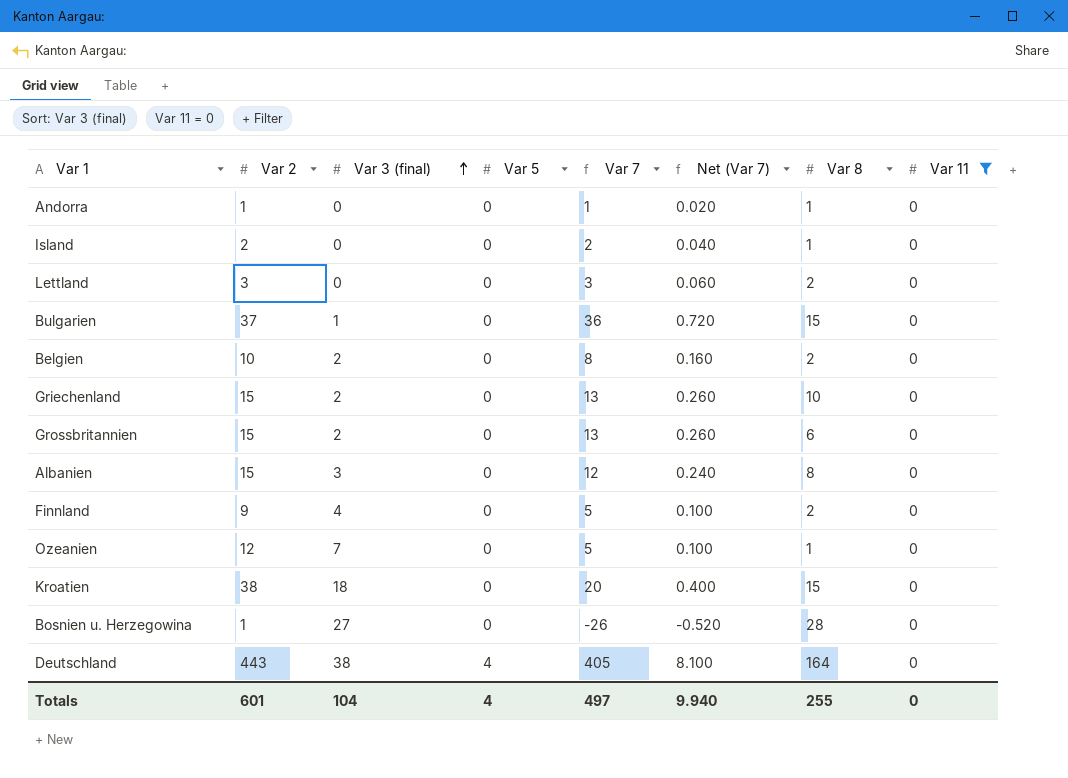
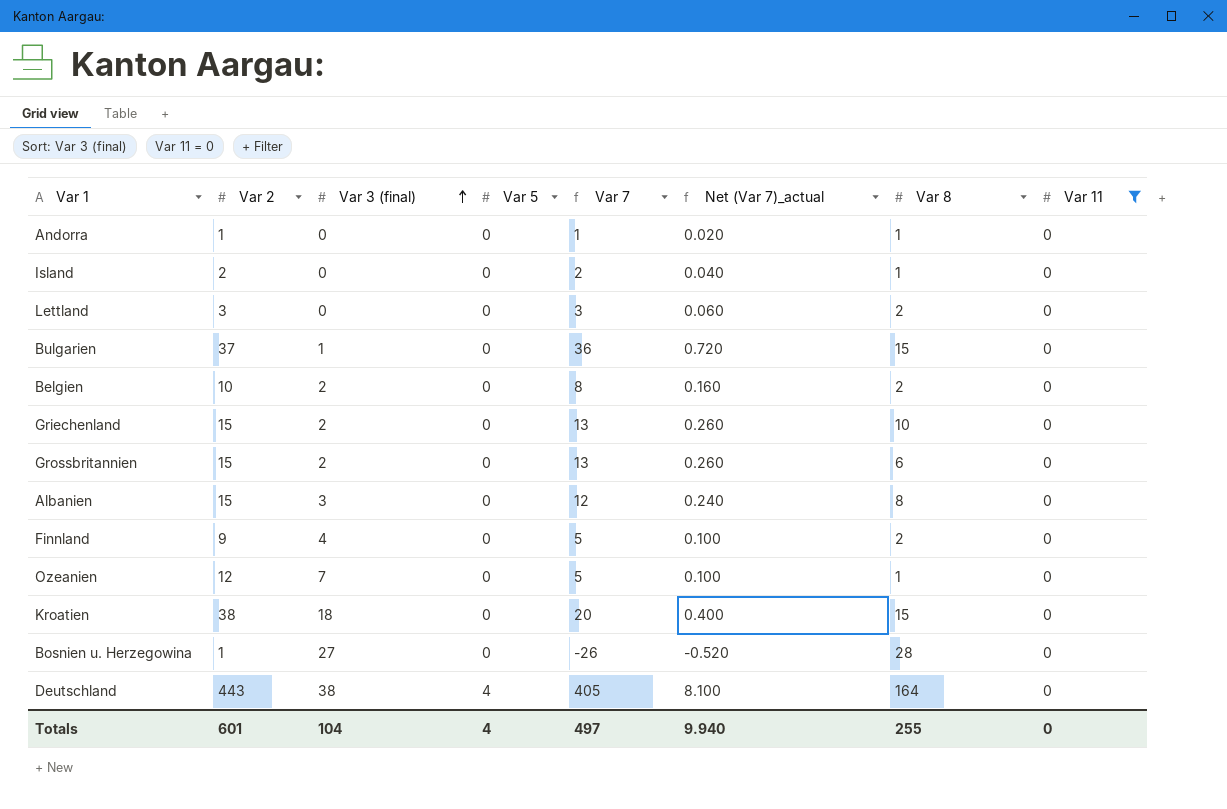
column name: Net (Var 7) -> Net (Var 7)_actual

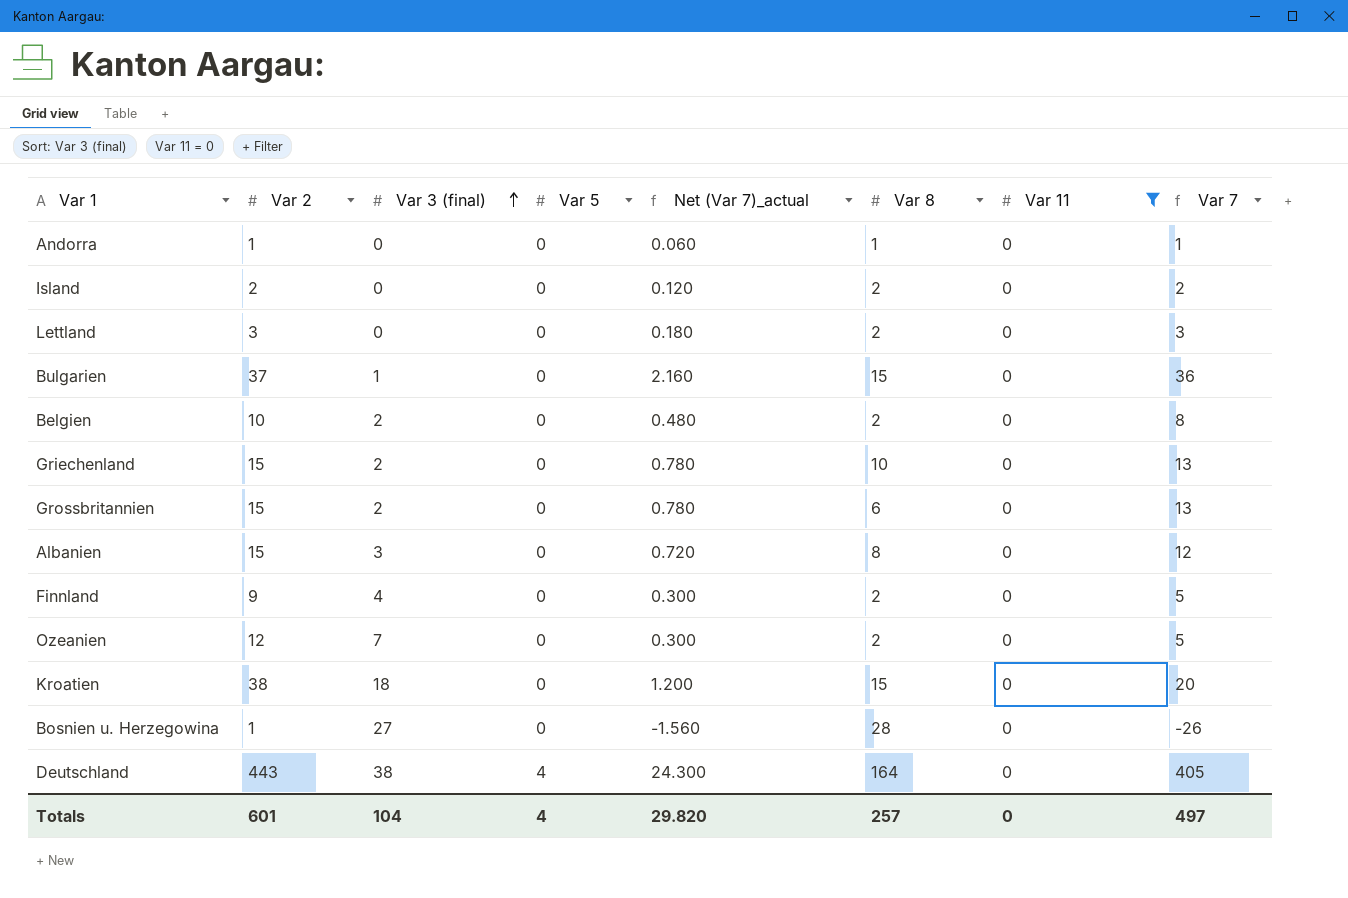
column Net (Var 7)_actual | formula: [Var 7] * 0.02 -> [Var 7] * 0.06
column Var 7 | position: 5 -> 8
Island | Var 8: 1 -> 2
Ozeanien | Var 8: 1 -> 2
Totals | Net (Var 7)_actual: 9.940 -> 29.820
Totals | Var 8: 255 -> 257

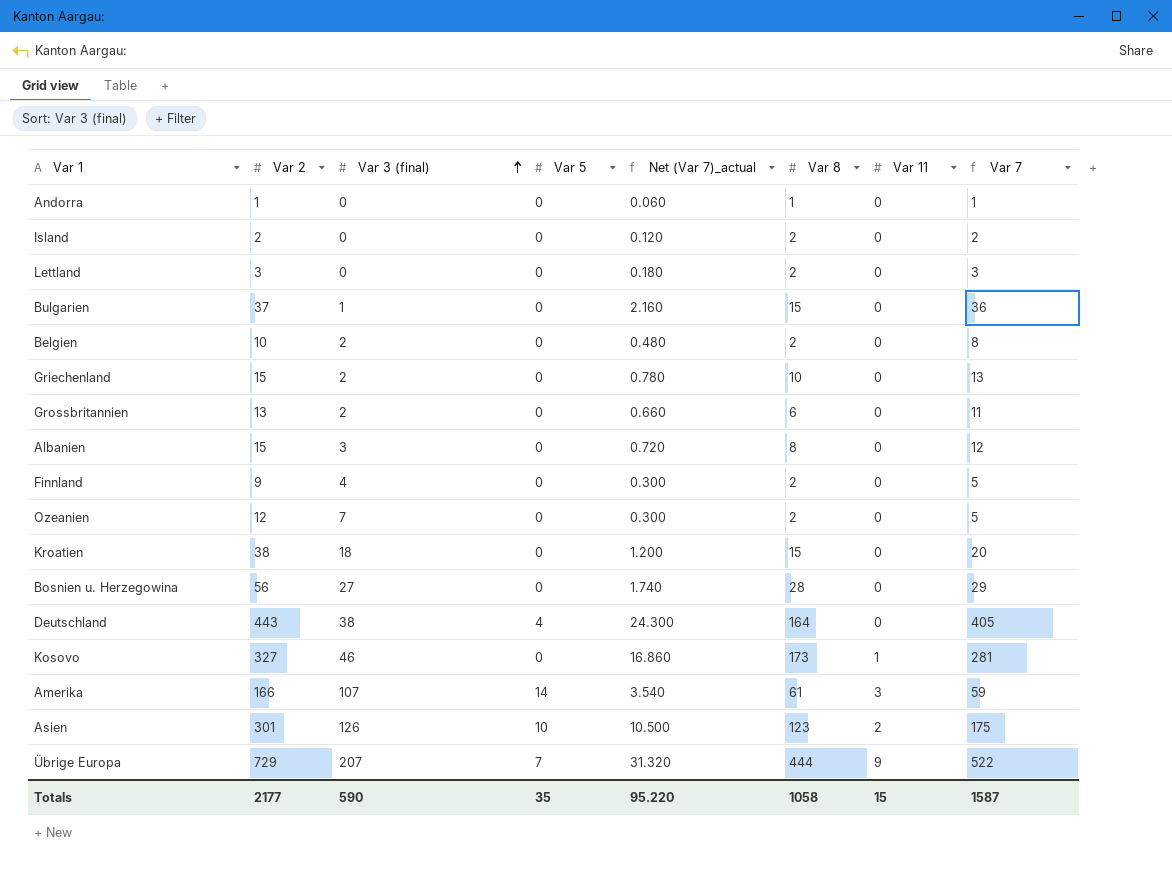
filter: Var 11 = 0 -> none
Grossbritannien | Var 2: 15 -> 13
Grossbritannien | Net (Var 7)_actual: 0.780 -> 0.660
Grossbritannien | Var 7: 13 -> 11
Bosnien u. Herzegowina | Var 2: 1 -> 56
Bosnien u. Herzegowina | Net (Var 7)_actual: -1.560 -> 1.740
Bosnien u. Herzegowina | Var 7: -26 -> 29
Totals | Var 2: 601 -> 2177
Totals | Var 3 (final): 104 -> 590
Totals | Var 5: 4 -> 35
Totals | Net (Var 7)_actual: 29.820 -> 95.220
Totals | Var 8: 257 -> 1058
Totals | Var 11: 0 -> 15
Totals | Var 7: 497 -> 1587

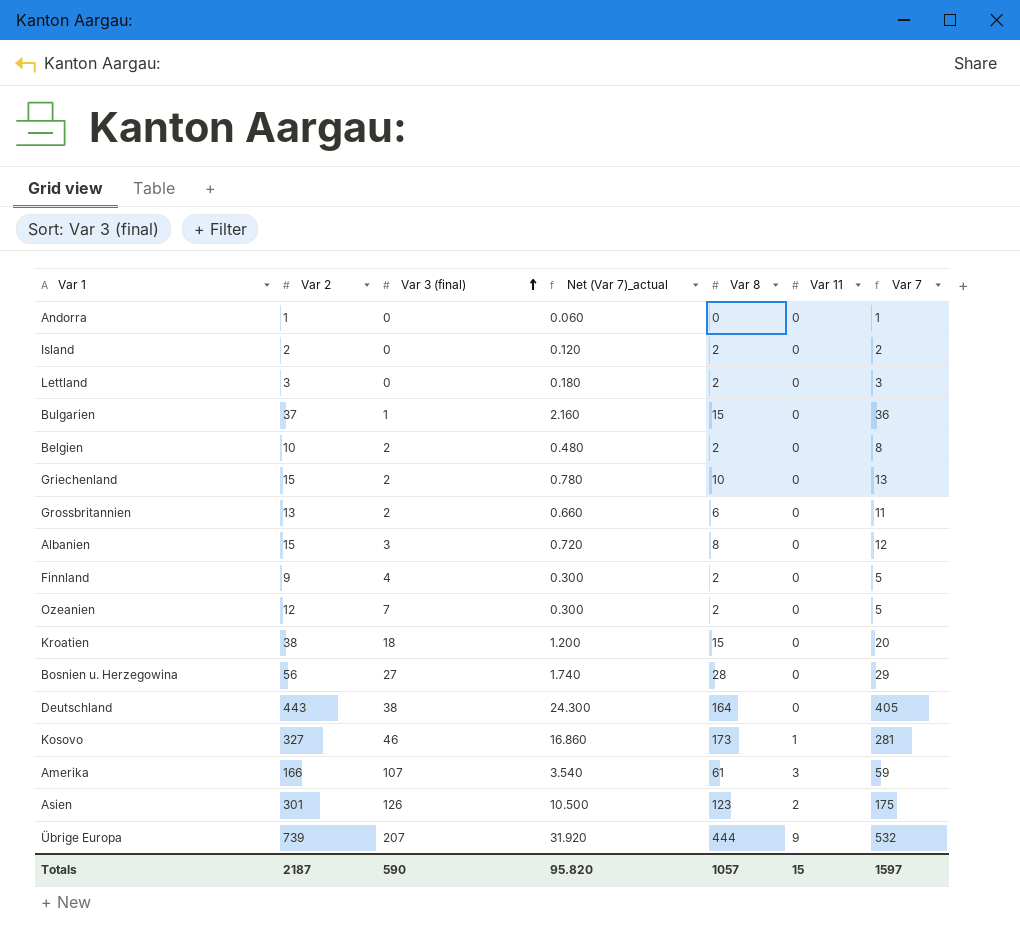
column Var 5 | position: 4 -> none
Andorra | Var 8: 1 -> 0
Übrige Europa | Var 2: 729 -> 739
Übrige Europa | Net (Var 7)_actual: 31.320 -> 31.920
Übrige Europa | Var 7: 522 -> 532
Totals | Var 2: 2177 -> 2187
Totals | Net (Var 7)_actual: 95.220 -> 95.820
Totals | Var 8: 1058 -> 1057
Totals | Var 7: 1587 -> 1597

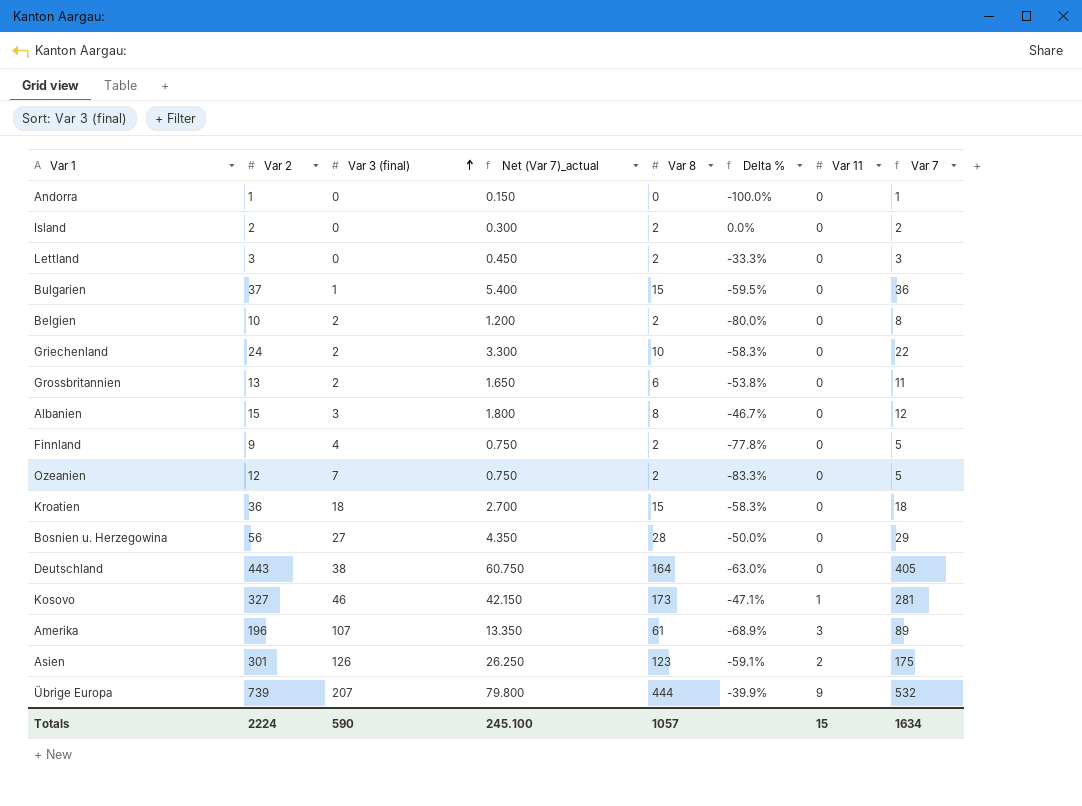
column Net (Var 7)_actual | formula: [Var 7] * 0.06 -> [Var 7] * 0.15
column Delta % | formula: none -> ([Var 8] - [Var 2]) / [Var 2]
Griechenland | Var 2: 15 -> 24
Griechenland | Var 7: 13 -> 22
Kroatien | Var 2: 38 -> 36
Kroatien | Var 7: 20 -> 18
Amerika | Var 2: 166 -> 196
Amerika | Var 7: 59 -> 89
Totals | Var 2: 2187 -> 2224
Totals | Net (Var 7)_actual: 95.820 -> 245.100
Totals | Var 7: 1597 -> 1634

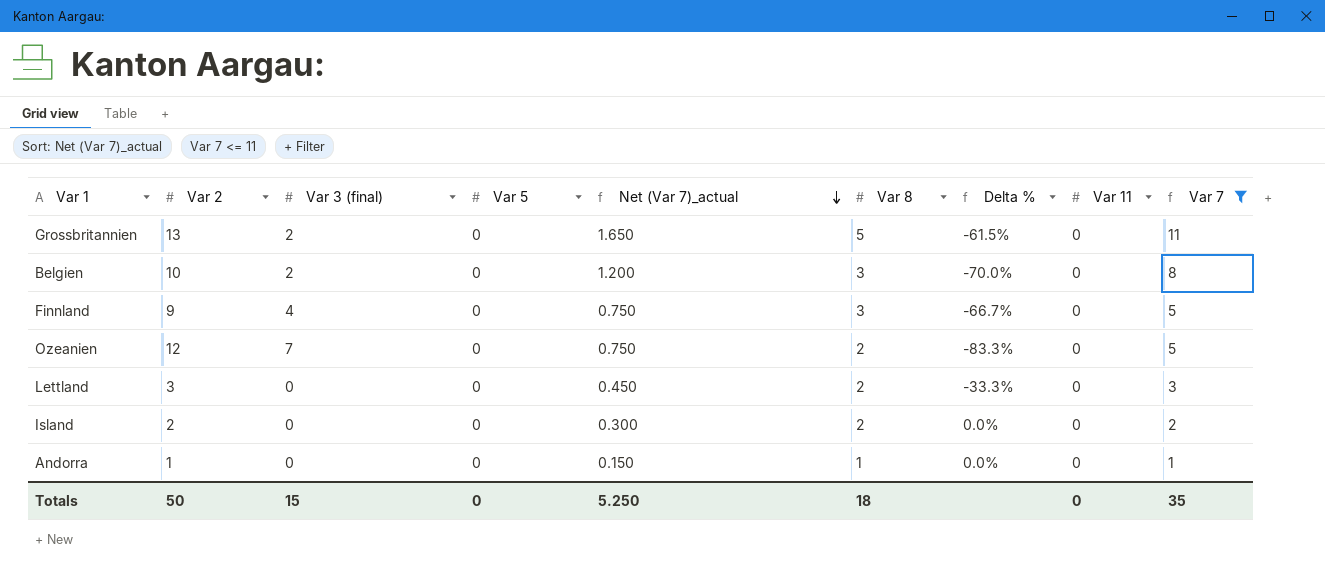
filter: none -> Var 7 <= 11
row order: Var 3 (final) ascending -> Net (Var 7)_actual descending
column Var 5 | position: none -> 4
Grossbritannien | Var 8: 6 -> 5
Grossbritannien | Delta %: -53.8% -> -61.5%
Belgien | Var 8: 2 -> 3
Belgien | Delta %: -80.0% -> -70.0%
Finnland | Var 8: 2 -> 3
Finnland | Delta %: -77.8% -> -66.7%
Andorra | Var 8: 0 -> 1
Andorra | Delta %: -100.0% -> 0.0%
Totals | Var 2: 2224 -> 50
Totals | Var 3 (final): 590 -> 15
Totals | Net (Var 7)_actual: 245.100 -> 5.250
Totals | Var 8: 1057 -> 18
Totals | Var 11: 15 -> 0
Totals | Var 7: 1634 -> 35

